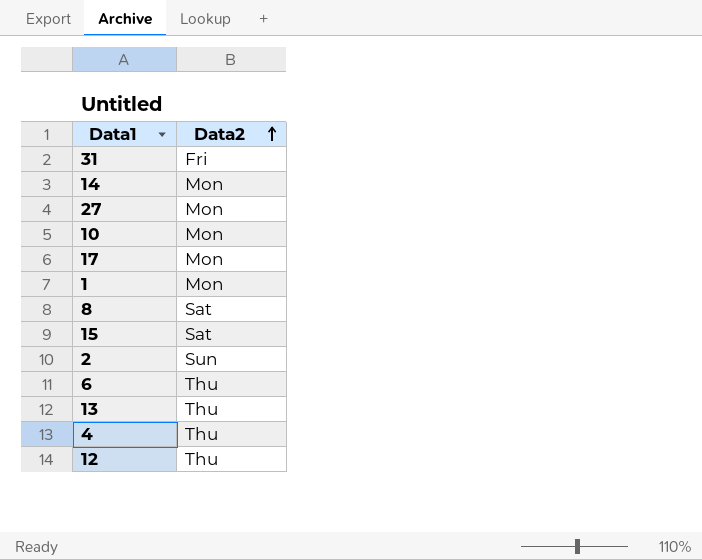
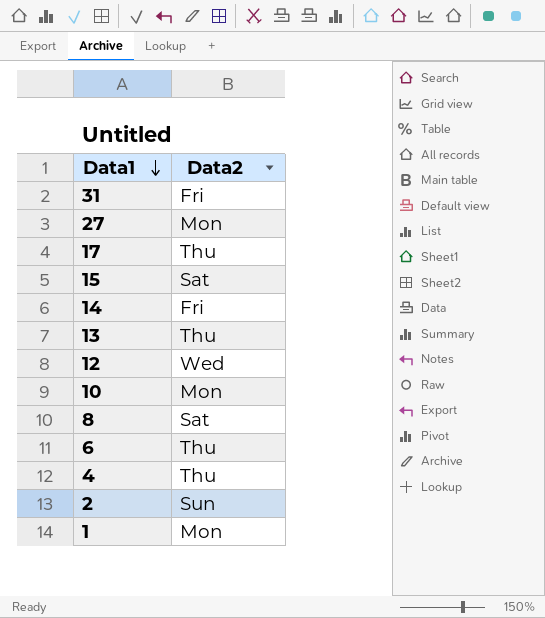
row order: Data2 ascending -> Data1 descending
17 | Data2: Mon -> Thu
14 | Data2: Mon -> Fri
12 | Data2: Thu -> Wed

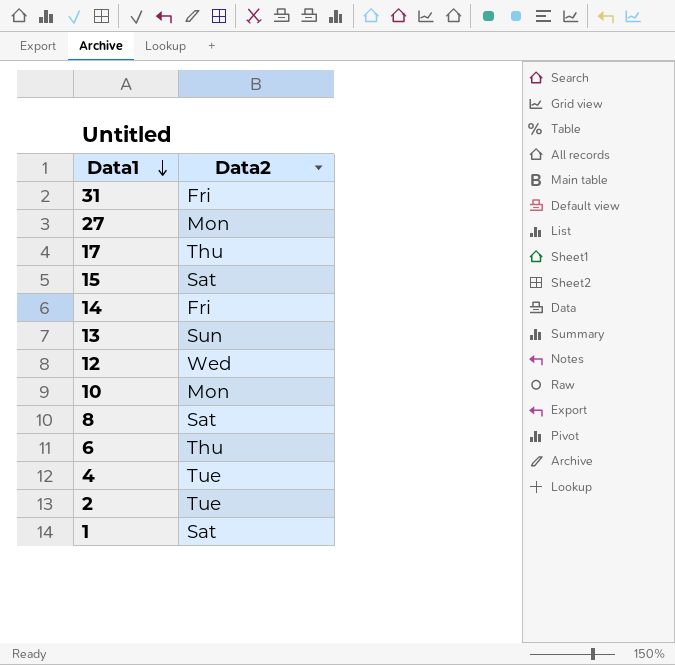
13 | Data2: Thu -> Sun
4 | Data2: Thu -> Tue
2 | Data2: Sun -> Tue
1 | Data2: Mon -> Sat

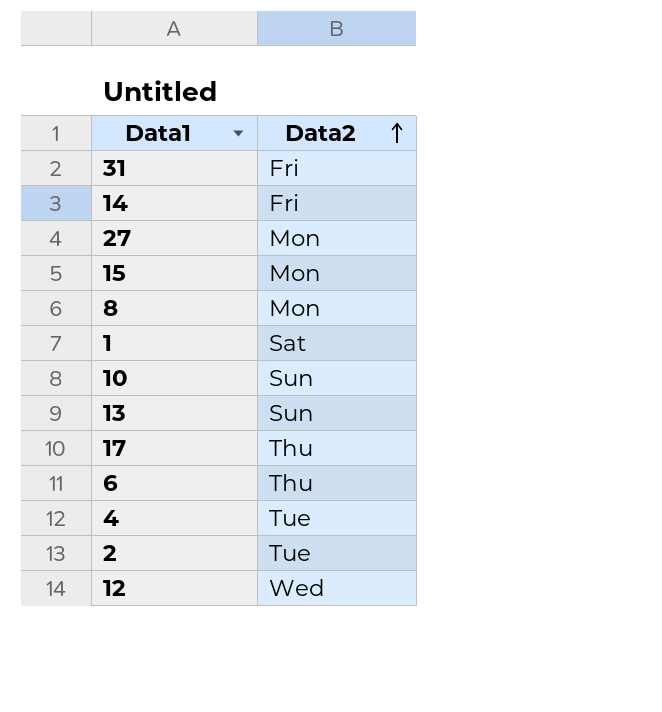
row order: Data1 descending -> Data2 ascending
15 | Data2: Sat -> Mon
8 | Data2: Sat -> Mon
10 | Data2: Mon -> Sun

